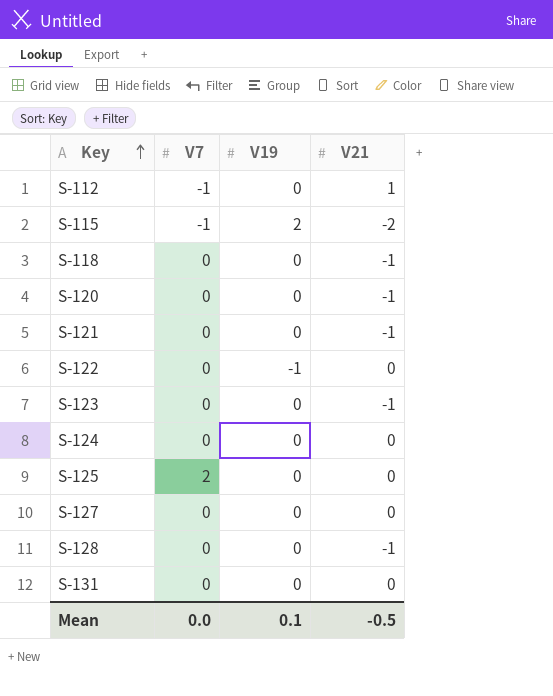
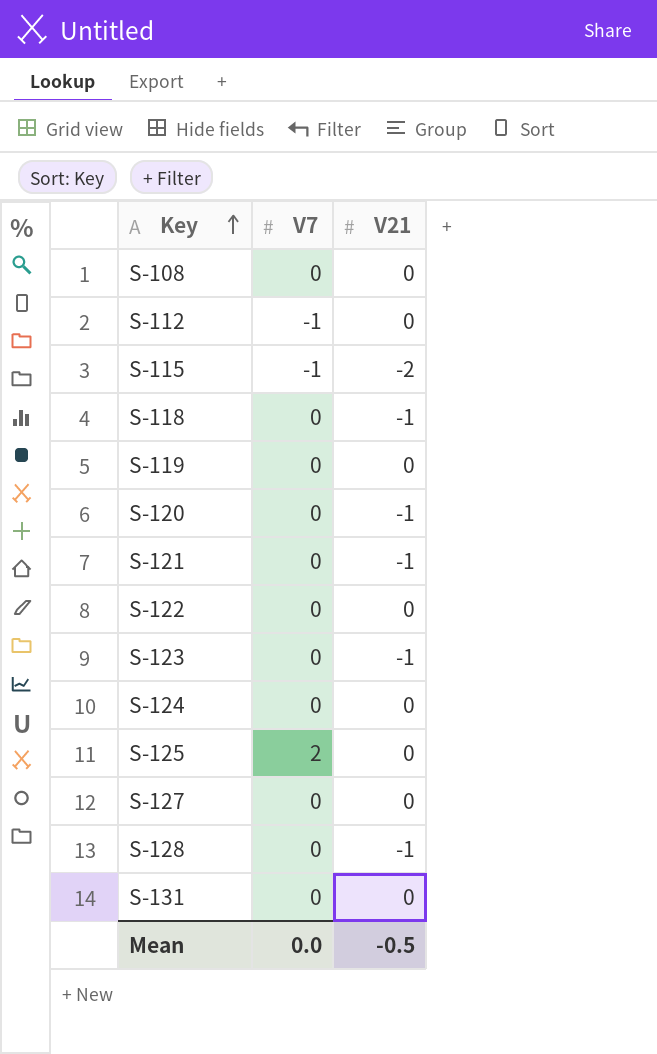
column V19 | position: 3 -> none
row S-108: none -> 0 | 0
S-112 | V21: 1 -> 0
row S-119: none -> 0 | 0

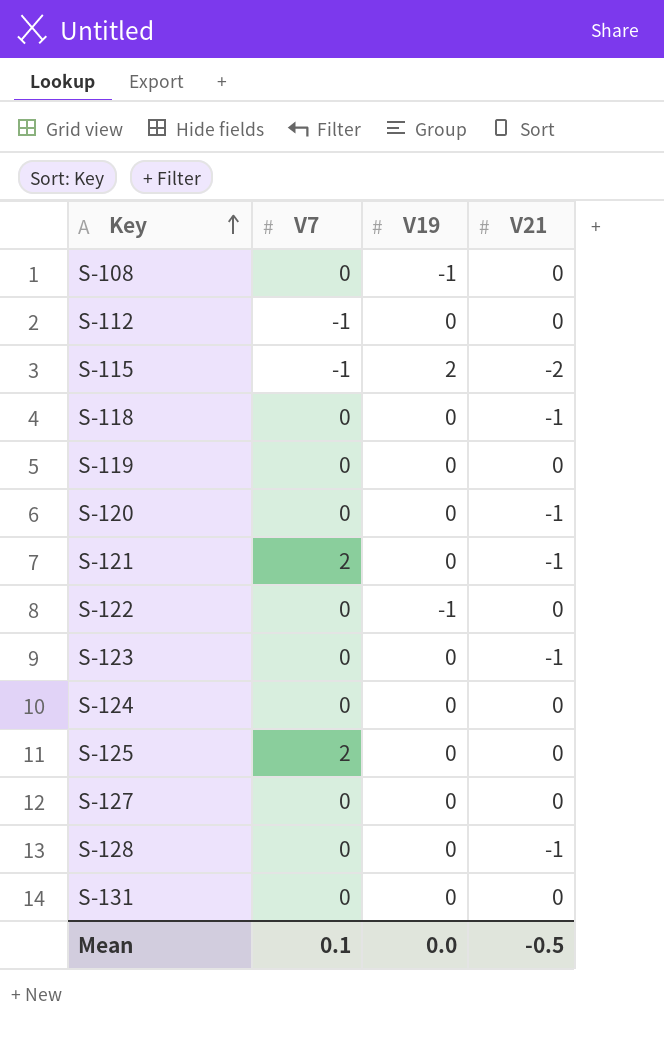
column V19 | position: none -> 3
S-121 | V7: 0 -> 2
Mean | V7: 0.0 -> 0.1

